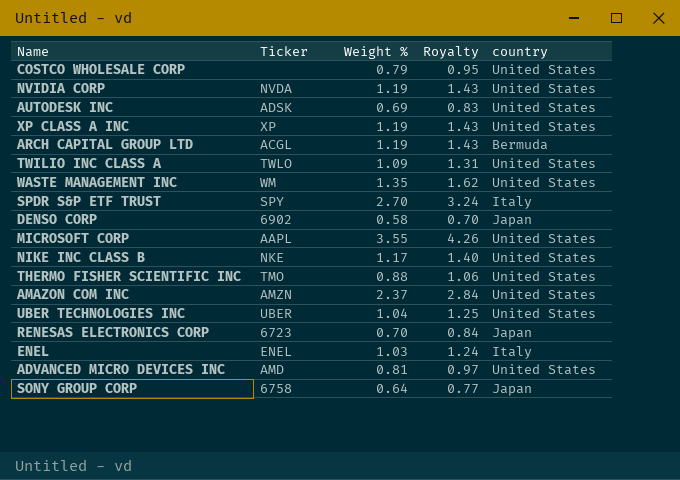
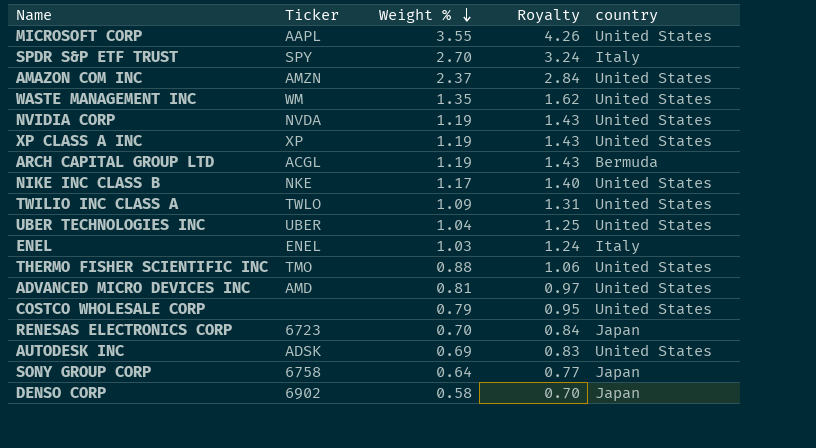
row order: none -> Weight % descending

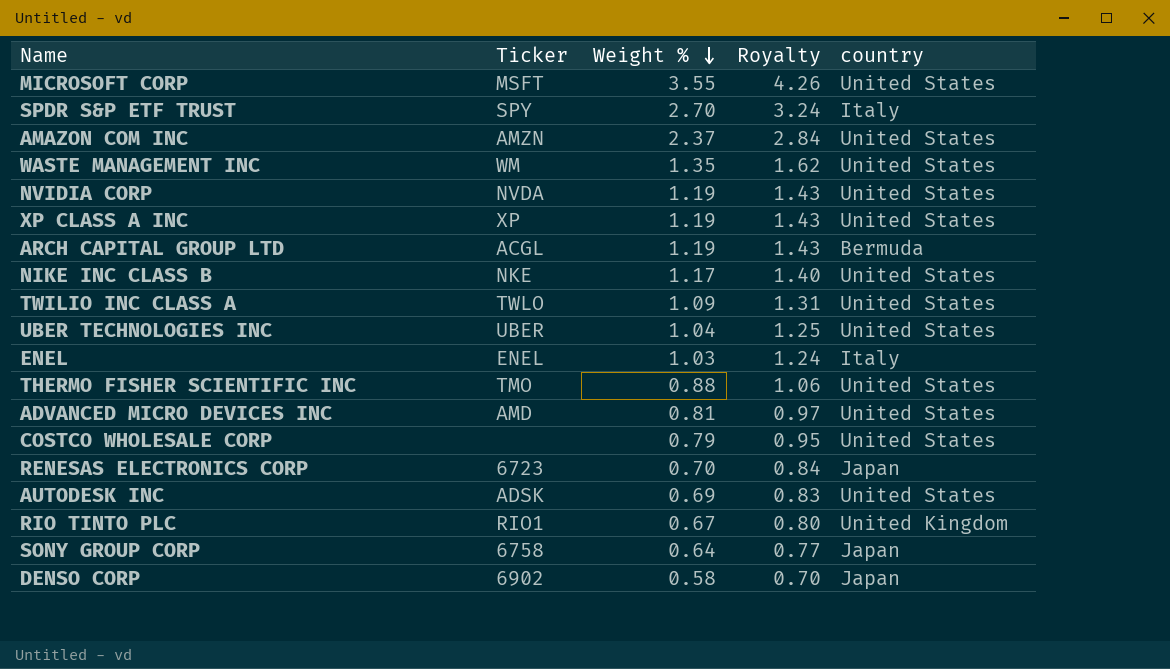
MICROSOFT CORP | Ticker: AAPL -> MSFT
row RIO TINTO PLC: none -> RIO1 | 0.67 | 0.80 | United Kingdom

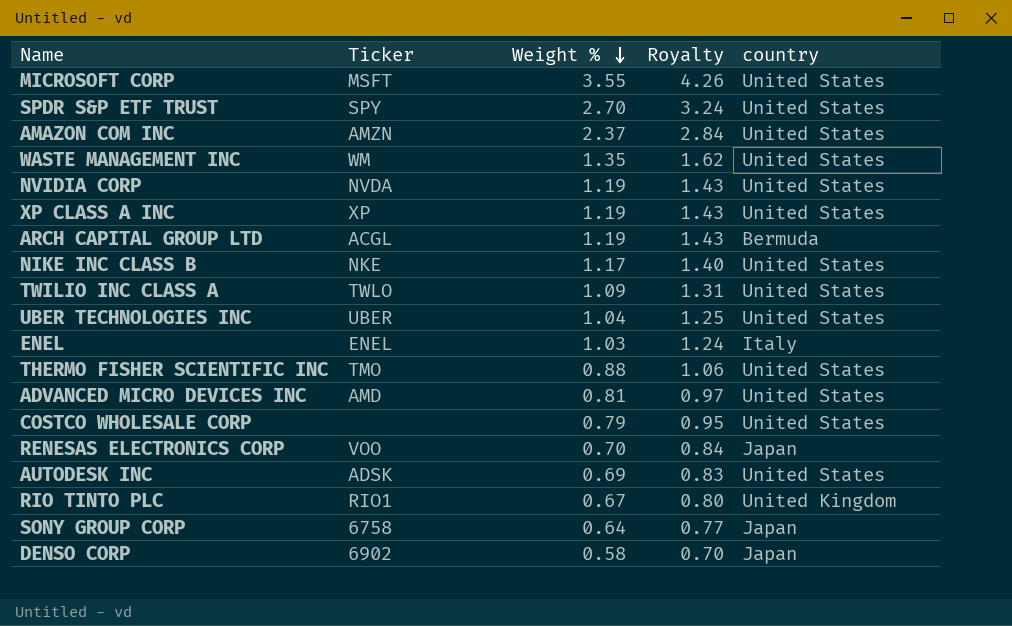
SPDR S&P ETF TRUST | country: Italy -> United States
RENESAS ELECTRONICS CORP | Ticker: 6723 -> VOO

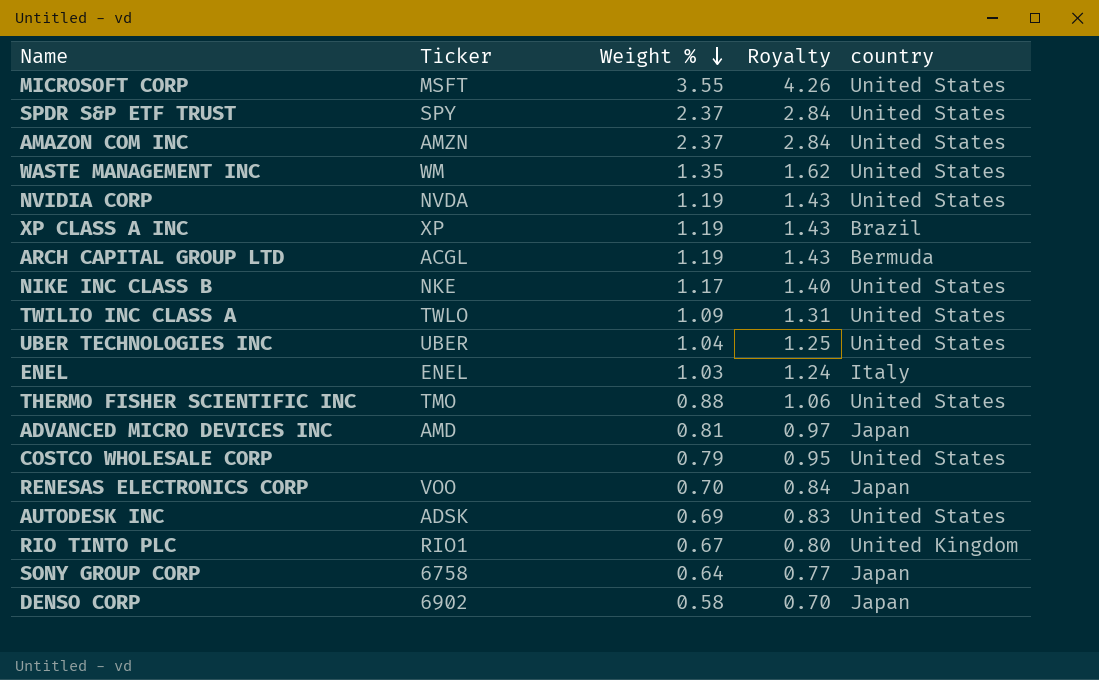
SPDR S&P ETF TRUST | Weight %: 2.70 -> 2.37
SPDR S&P ETF TRUST | Royalty: 3.24 -> 2.84
XP CLASS A INC | country: United States -> Brazil
ADVANCED MICRO DEVICES INC | country: United States -> Japan

